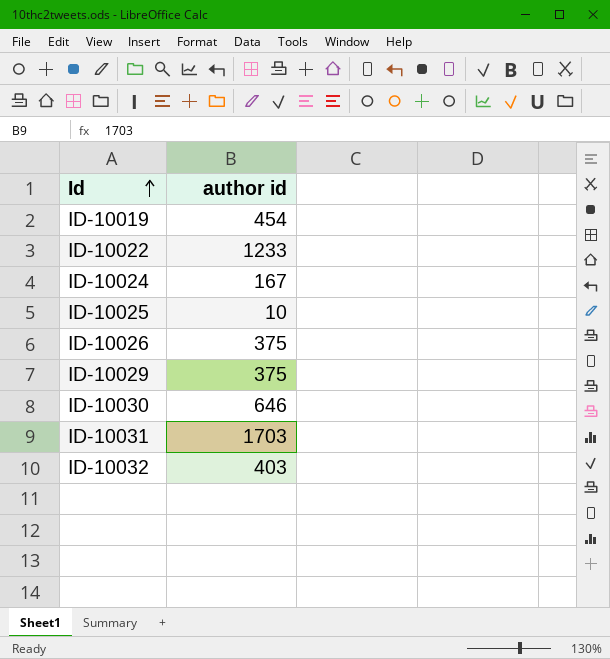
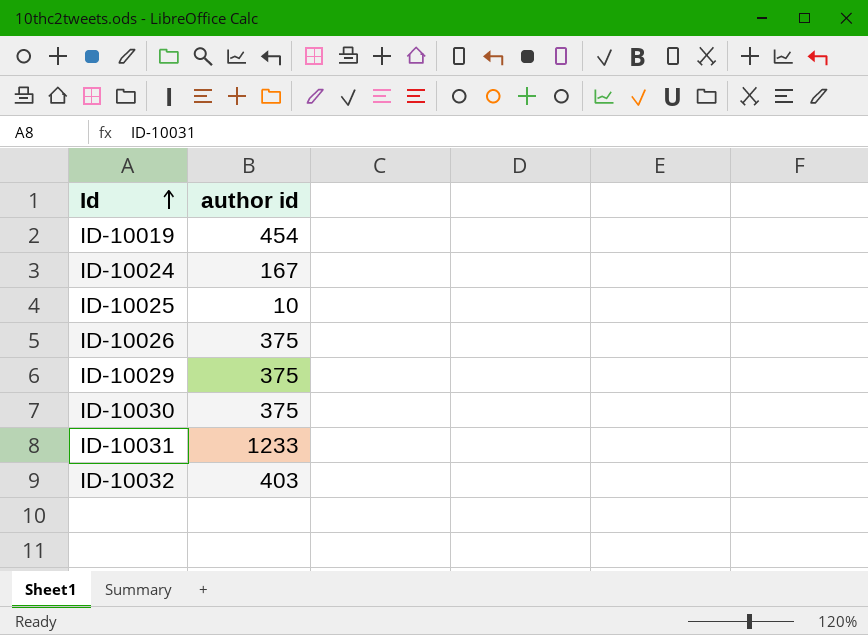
row ID-10022: 1233 -> none
ID-10030 | author id: 646 -> 375
ID-10031 | author id: 1703 -> 1233

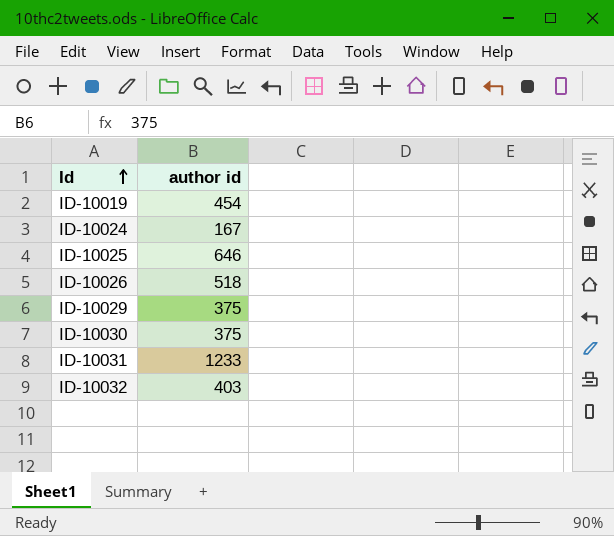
ID-10025 | author id: 10 -> 646
ID-10026 | author id: 375 -> 518

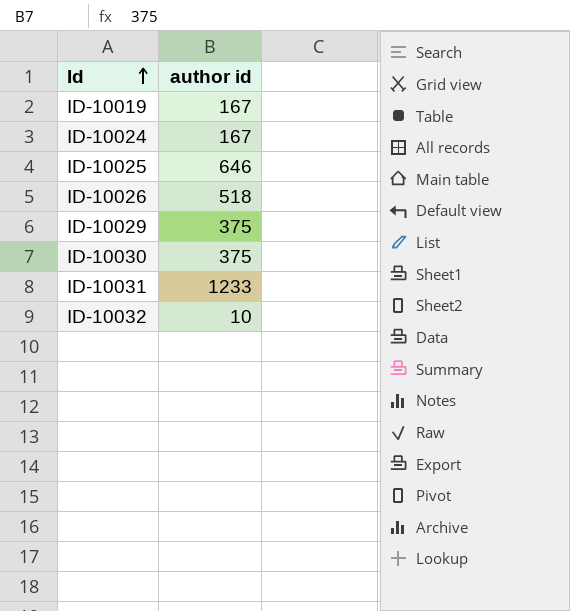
ID-10019 | author id: 454 -> 167
ID-10032 | author id: 403 -> 10

